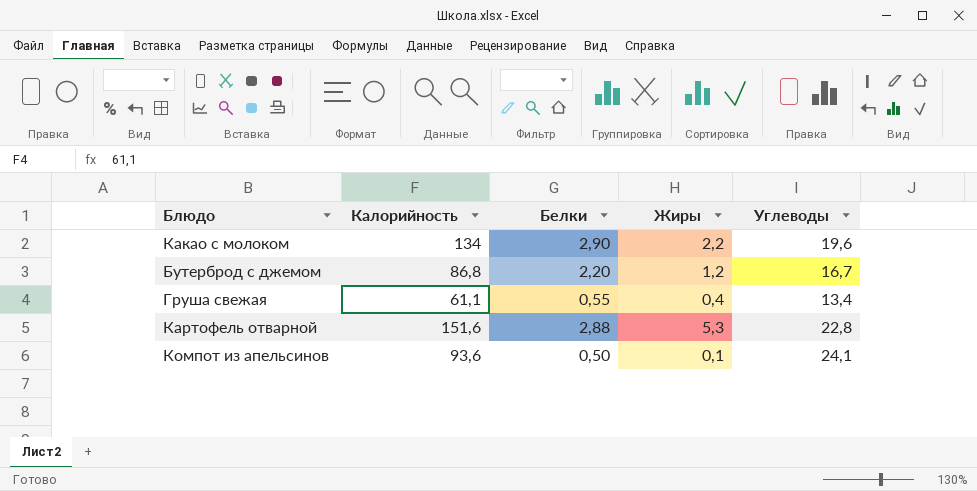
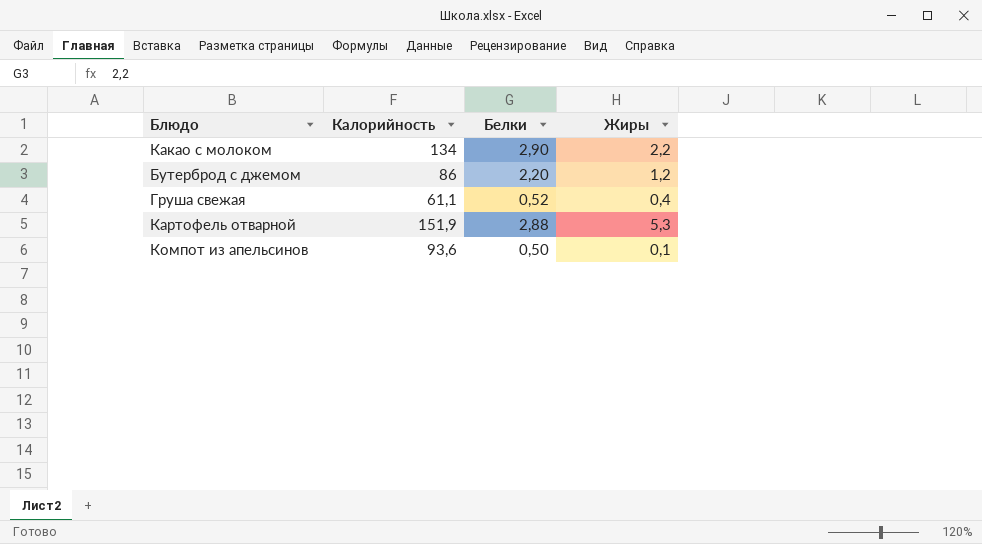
column Углеводы | position: 5 -> none
Бутерброд с джемом | Калорийность: 86,8 -> 86
Груша свежая | Белки: 0,55 -> 0,52
Картофель отварной | Калорийность: 151,6 -> 151,9

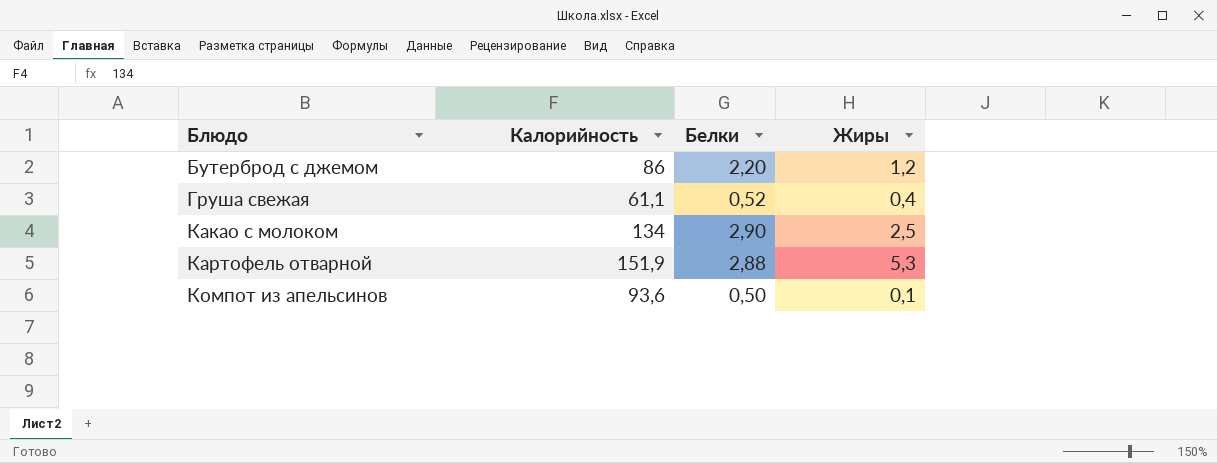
row order: none -> Блюдо ascending
Какао с молоком | Жиры: 2,2 -> 2,5

